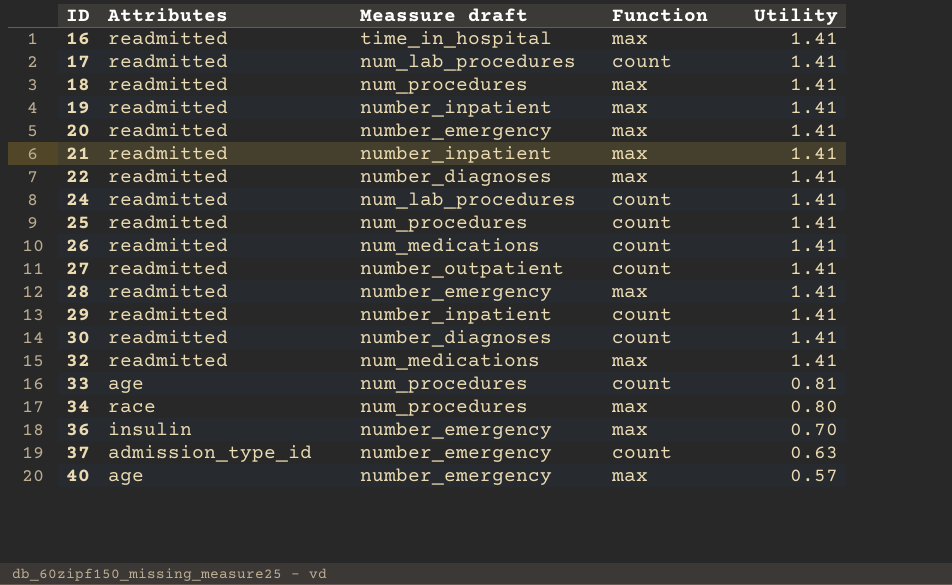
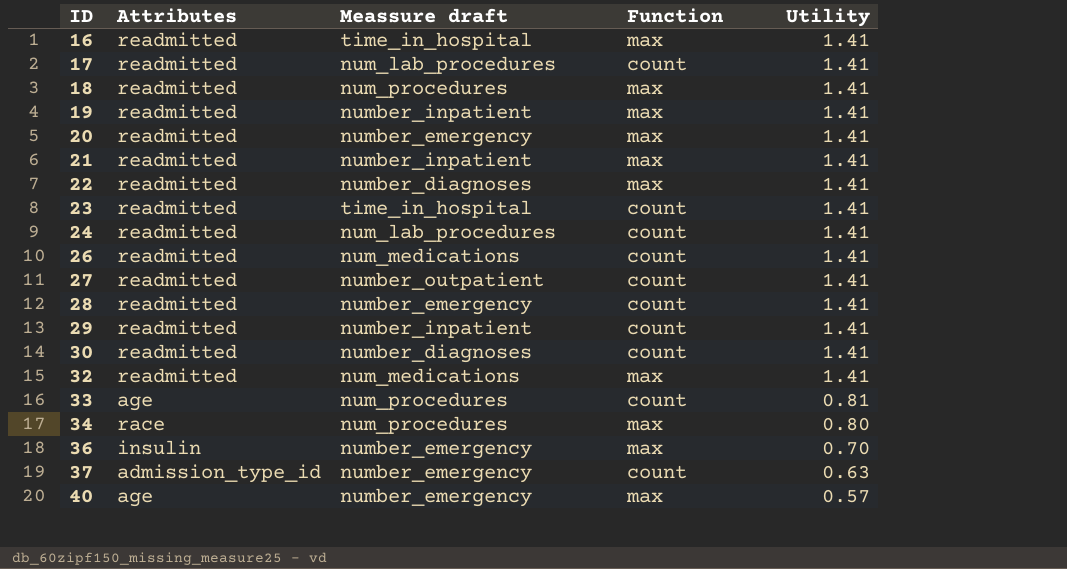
row 25: readmitted | num_procedures | count | 1.41 -> none
row 23: none -> readmitted | time_in_hospital | count | 1.41
28 | Function: max -> count

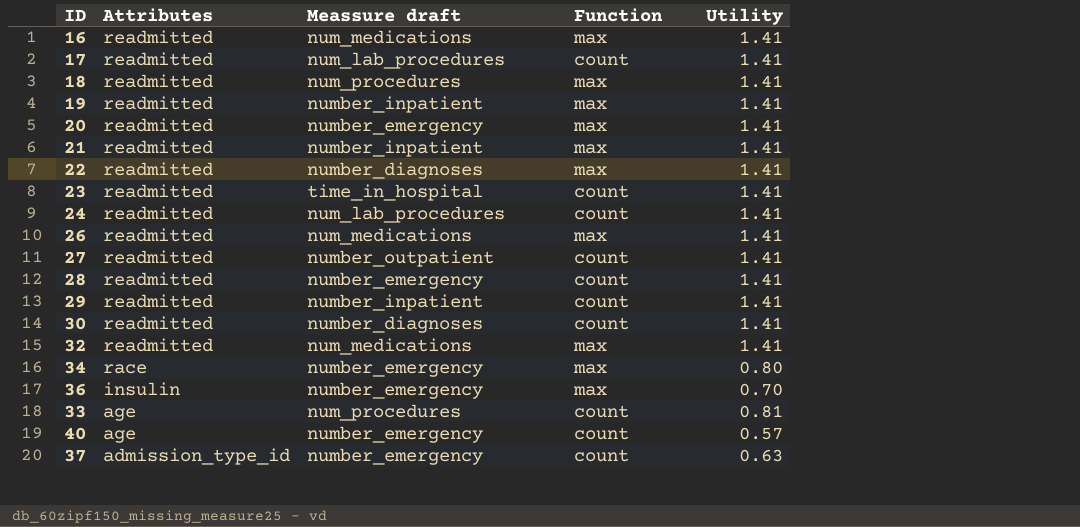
row order: ID ascending -> Attributes descending
16 | Meassure draft: time_in_hospital -> num_medications
26 | Function: count -> max
34 | Meassure draft: num_procedures -> number_emergency
40 | Function: max -> count

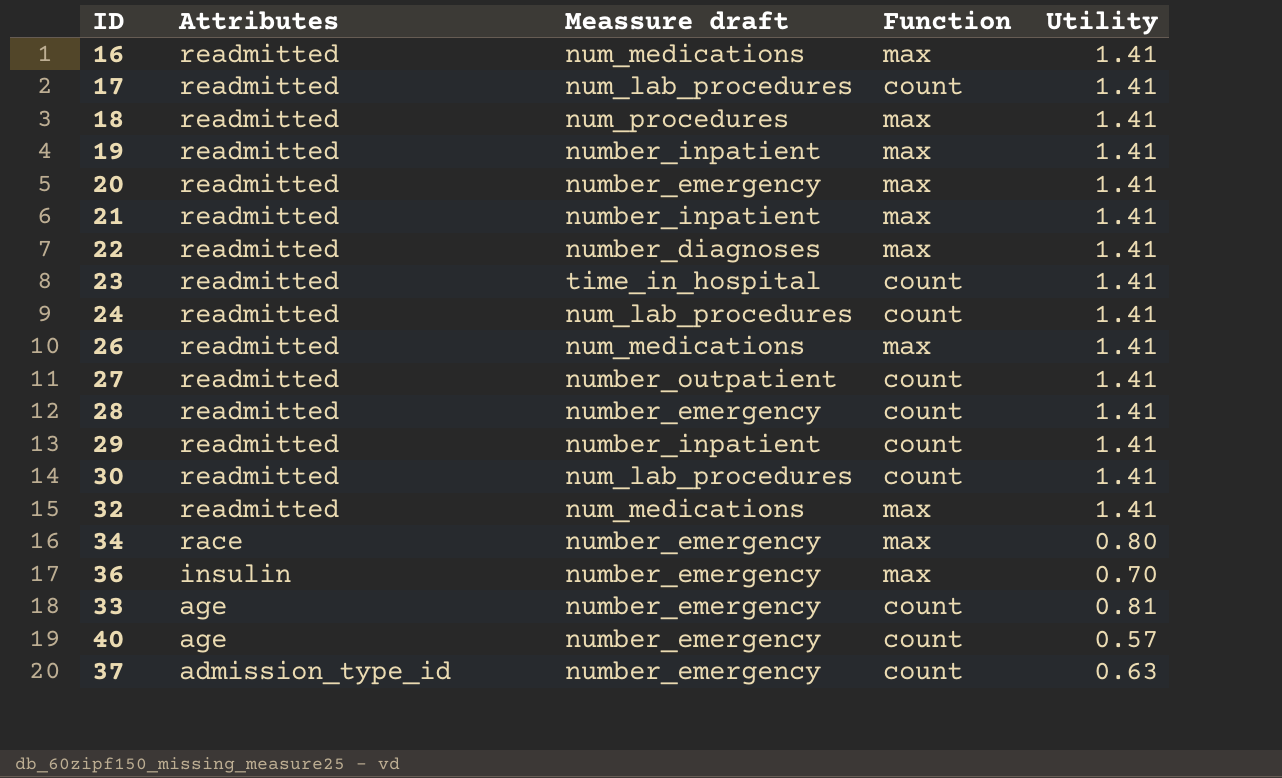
30 | Meassure draft: number_diagnoses -> num_lab_procedures
33 | Meassure draft: num_procedures -> number_emergency

